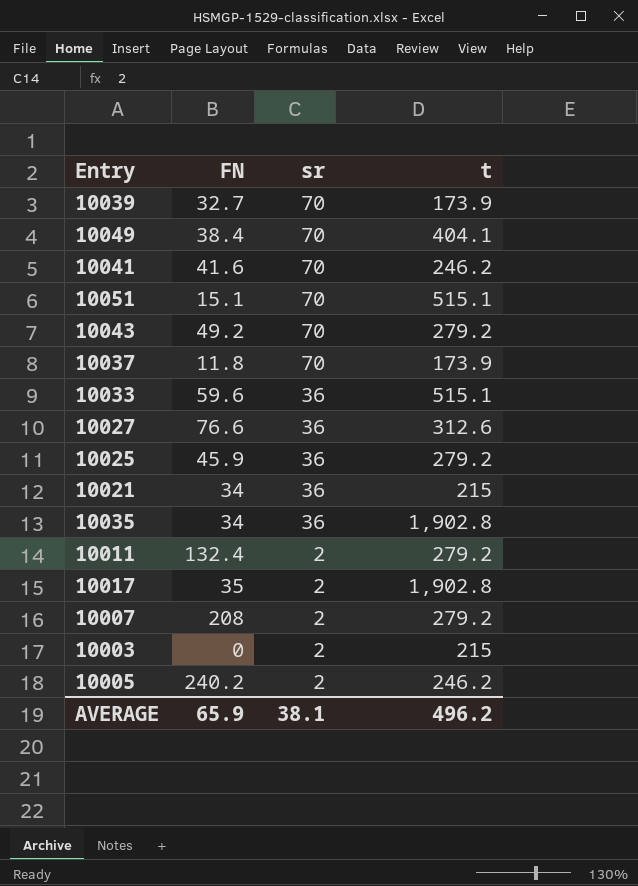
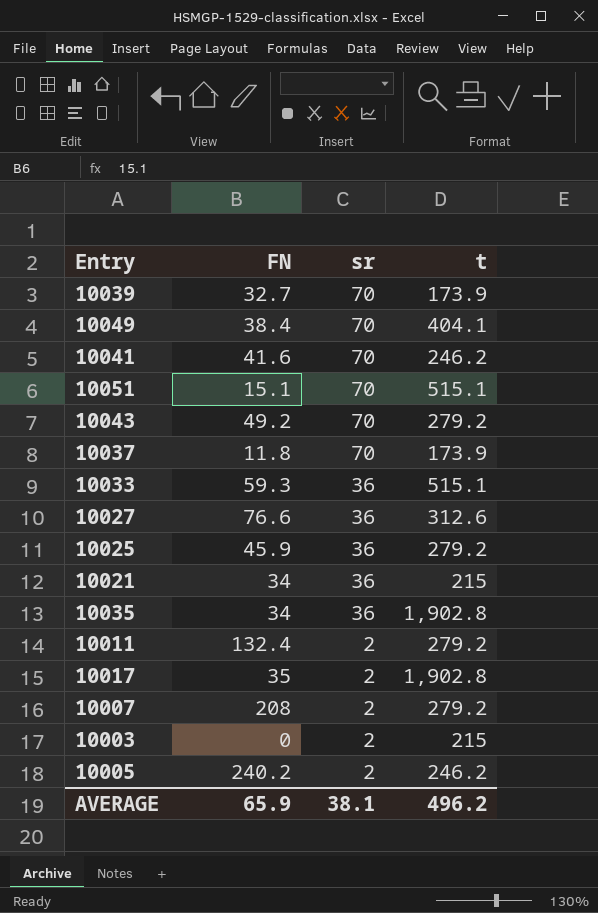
10033 | FN: 59.6 -> 59.3

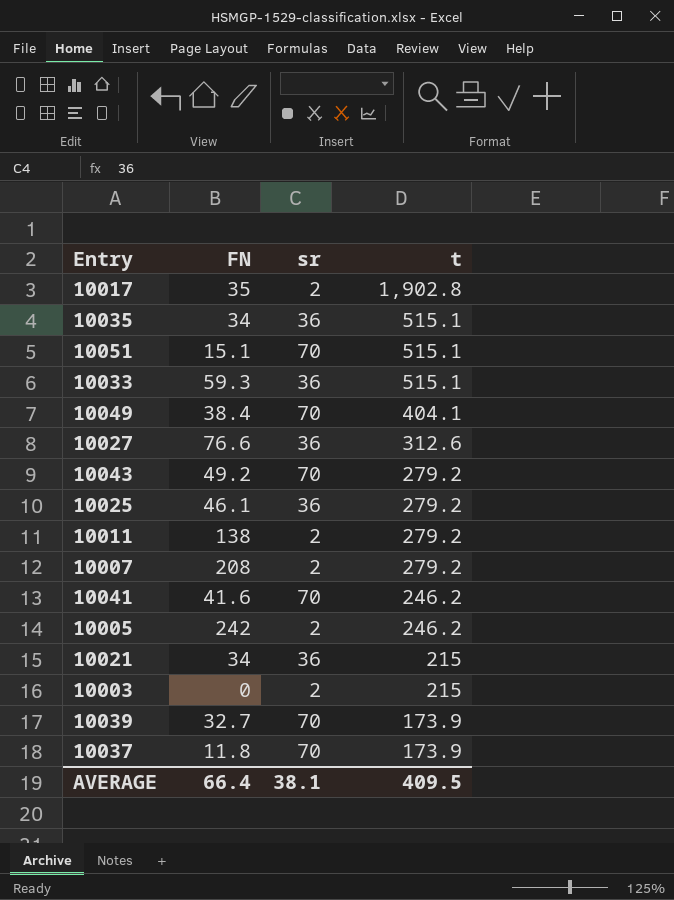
row order: sr descending -> t descending
10035 | t: 1,902.8 -> 515.1
10025 | FN: 45.9 -> 46.1
10011 | FN: 132.4 -> 138
10005 | FN: 240.2 -> 242
AVERAGE | FN: 65.9 -> 66.4
AVERAGE | t: 496.2 -> 409.5

